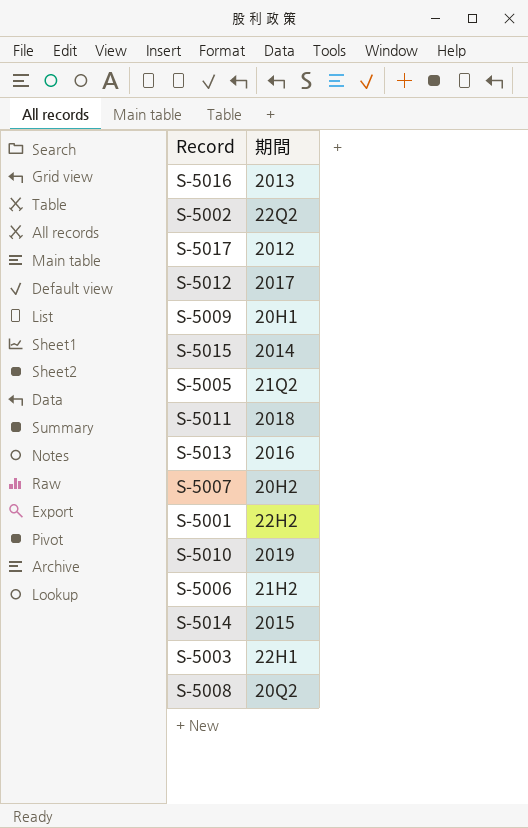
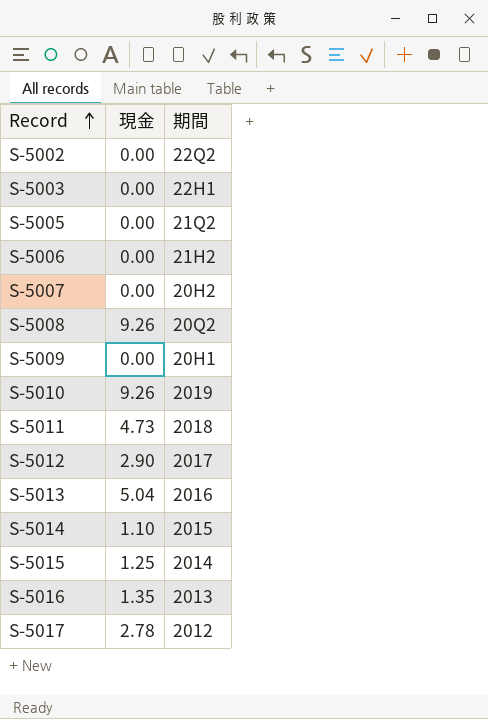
row order: none -> Record ascending
column 現金 | position: none -> 2
row S-5001: 22H2 -> none

